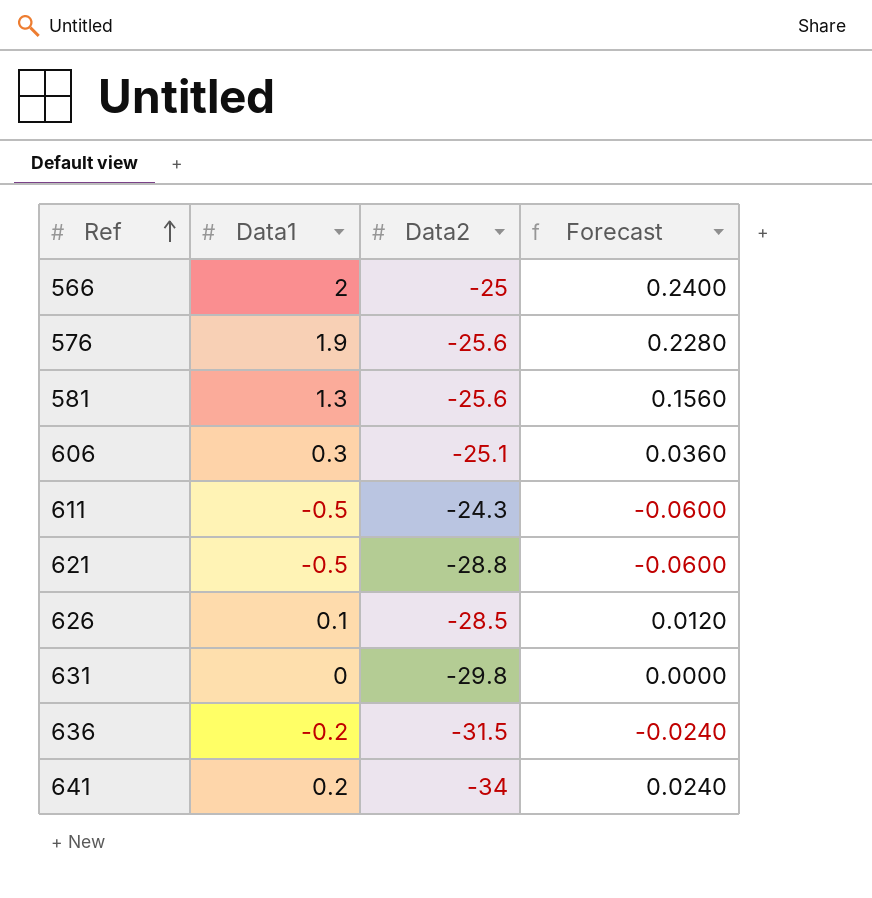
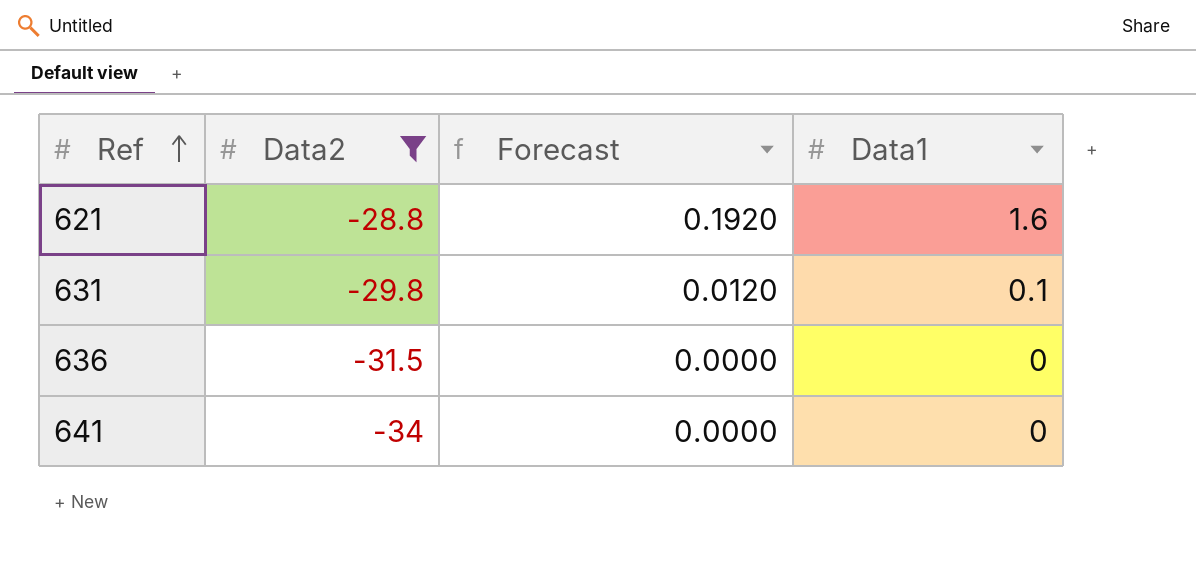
filter: none -> Data2 <= -28.8
column Data1 | position: 2 -> 4
621 | Forecast: -0.0600 -> 0.1920
621 | Data1: -0.5 -> 1.6
631 | Forecast: 0.0000 -> 0.0120
631 | Data1: 0 -> 0.1
636 | Forecast: -0.0240 -> 0.0000
636 | Data1: -0.2 -> 0
641 | Forecast: 0.0240 -> 0.0000
641 | Data1: 0.2 -> 0

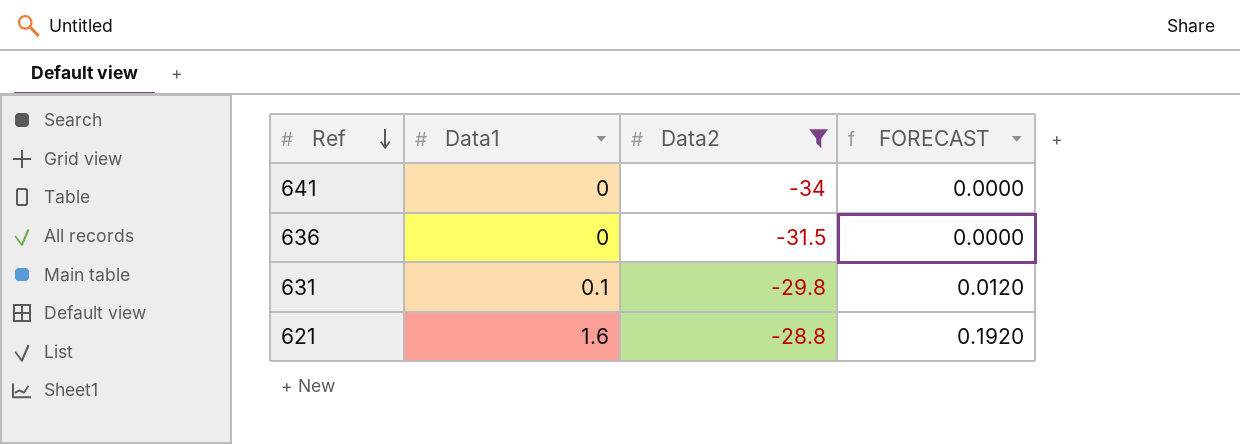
row order: Ref ascending -> Ref descending
column Data1 | position: 4 -> 2
column name: Forecast -> FORECAST

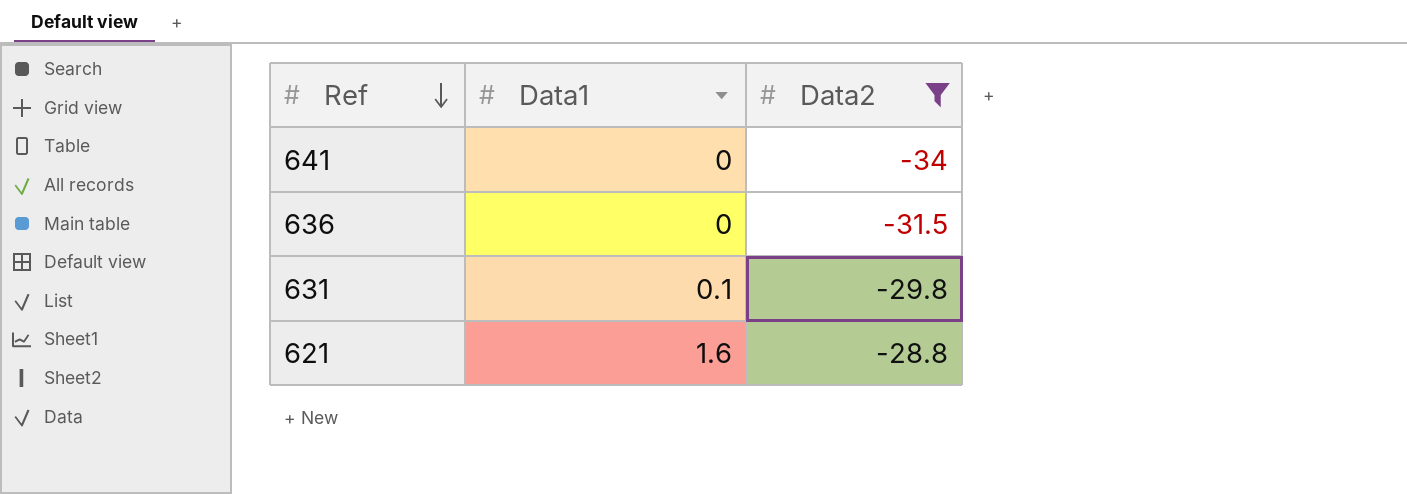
column FORECAST | formula: [Data1] * 0.12 -> none

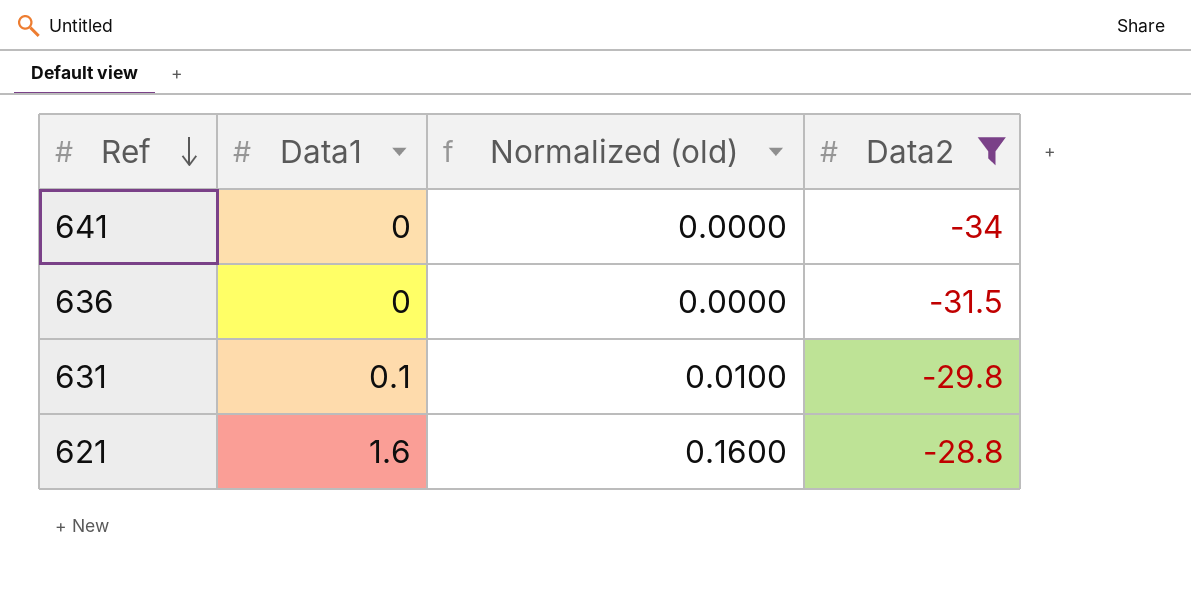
column Normalized (old) | formula: none -> [Data1] * 0.1

